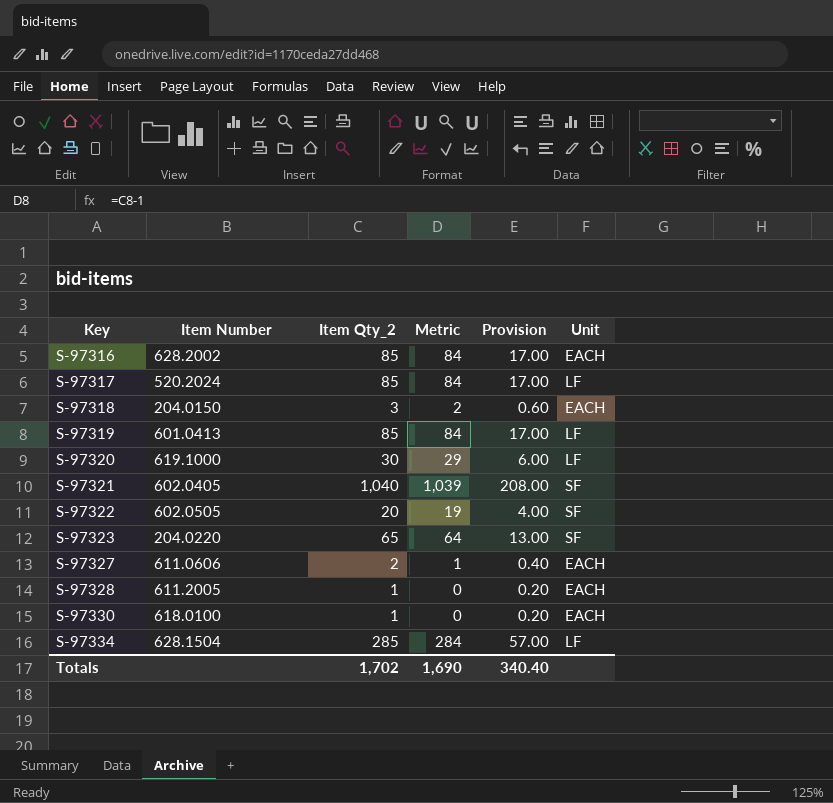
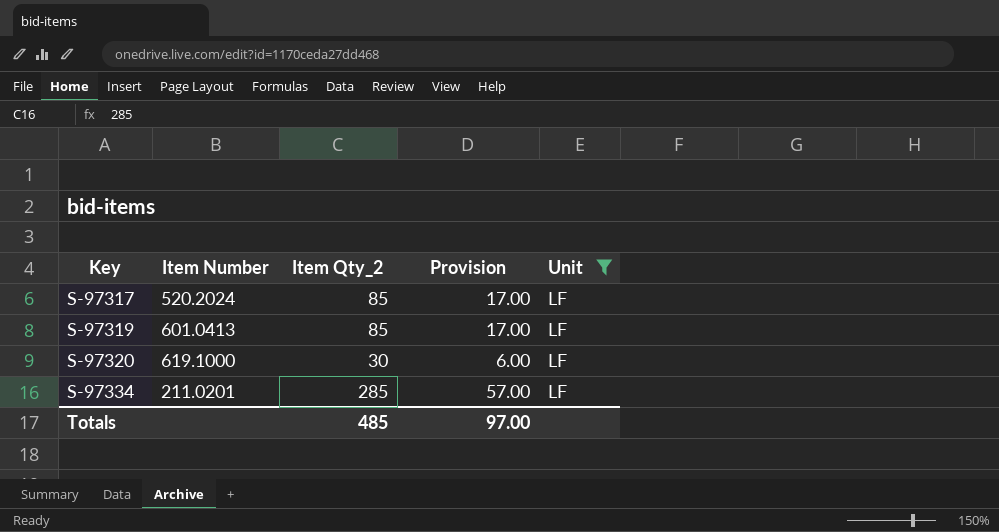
filter: none -> Unit = LF
column Metric | formula: [Item Qty_2] - 1 -> none
S-97334 | Item Number: 628.1504 -> 211.0201
Totals | Item Qty_2: 1,702 -> 485
Totals | Provision: 340.40 -> 97.00

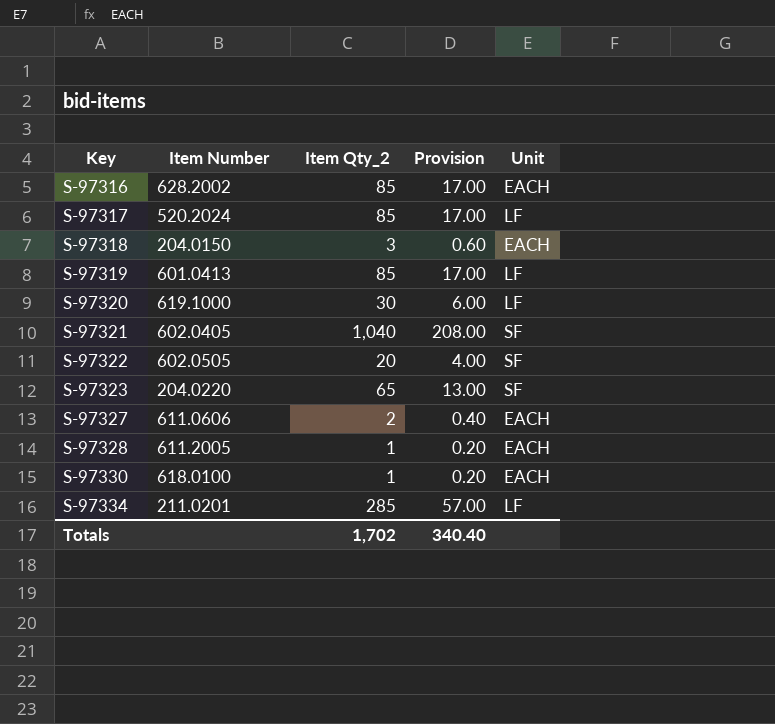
filter: Unit = LF -> none
Totals | Item Qty_2: 485 -> 1,702
Totals | Provision: 97.00 -> 340.40

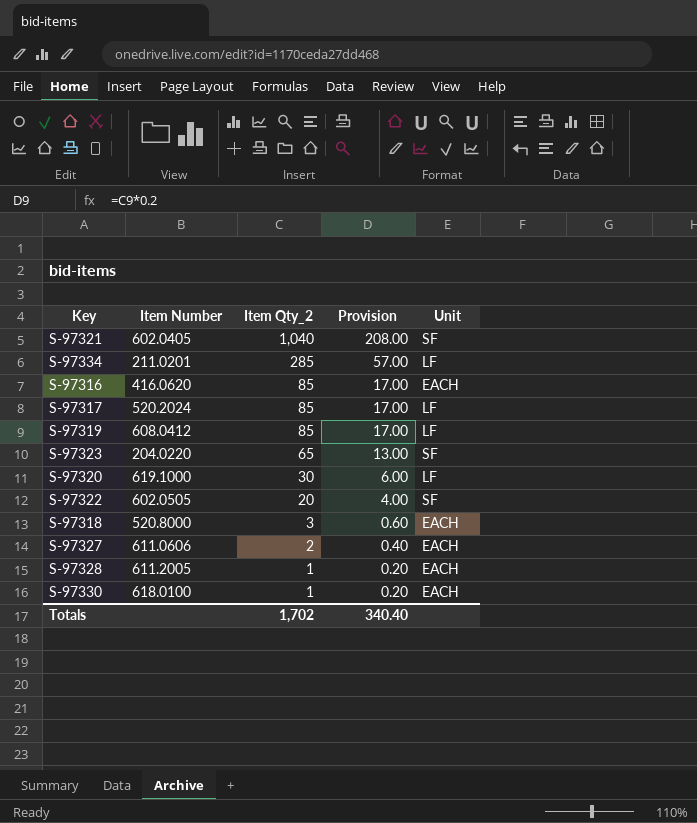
row order: Key ascending -> Item Qty_2 descending
S-97316 | Item Number: 628.2002 -> 416.0620
S-97319 | Item Number: 601.0413 -> 608.0412
S-97318 | Item Number: 204.0150 -> 520.8000

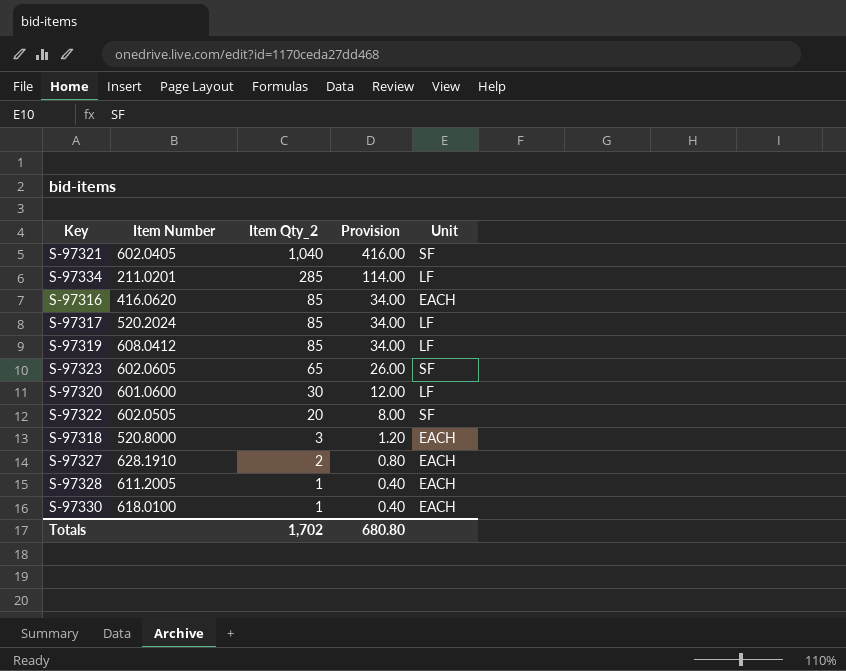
column Provision | formula: [Item Qty_2] * 0.2 -> [Item Qty_2] * 0.4
S-97323 | Item Number: 204.0220 -> 602.0605
S-97320 | Item Number: 619.1000 -> 601.0600
S-97327 | Item Number: 611.0606 -> 628.1910
Totals | Provision: 340.40 -> 680.80

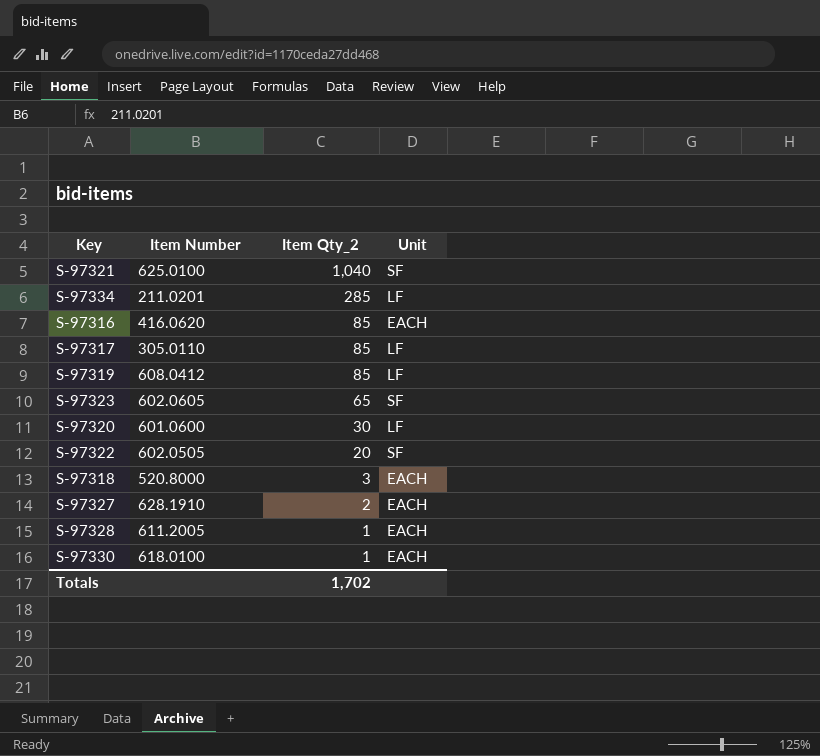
column Provision | formula: [Item Qty_2] * 0.4 -> none
S-97321 | Item Number: 602.0405 -> 625.0100
S-97317 | Item Number: 520.2024 -> 305.0110

